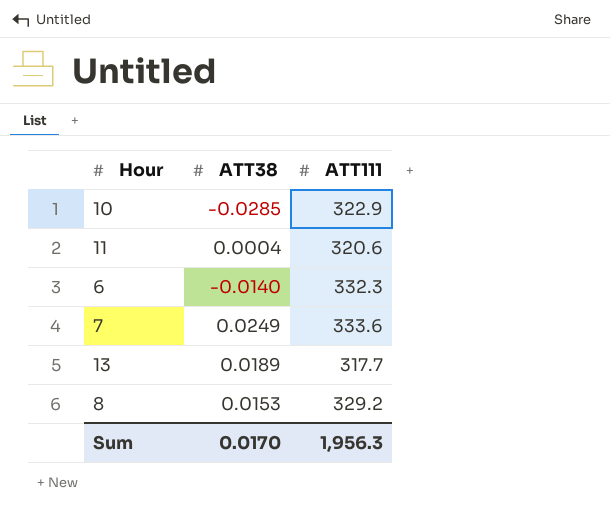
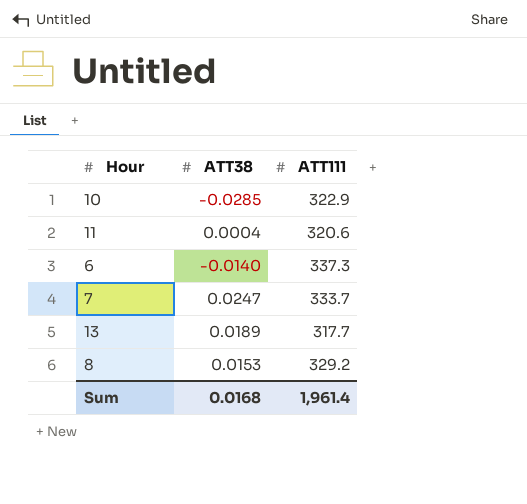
6 | ATT111: 332.3 -> 337.3
7 | ATT38: 0.0249 -> 0.0247
7 | ATT111: 333.6 -> 333.7
Sum | ATT38: 0.0170 -> 0.0168
Sum | ATT111: 1,956.3 -> 1,961.4

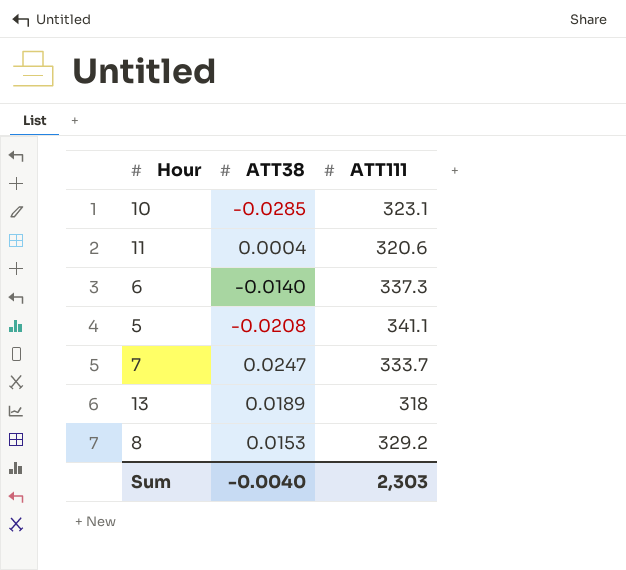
10 | ATT111: 322.9 -> 323.1
row 5: none -> -0.0208 | 341.1
13 | ATT111: 317.7 -> 318
Sum | ATT38: 0.0168 -> -0.0040
Sum | ATT111: 1,961.4 -> 2,303

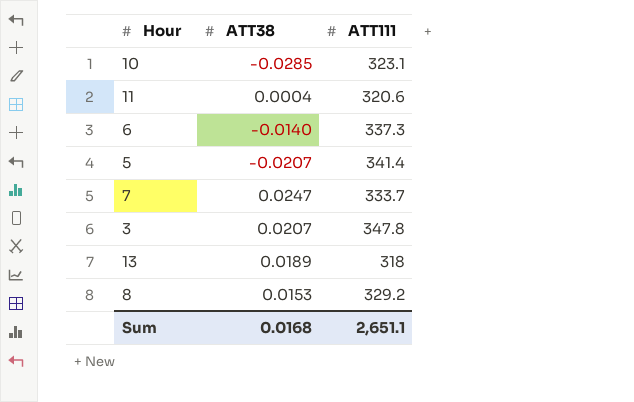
5 | ATT38: -0.0208 -> -0.0207
5 | ATT111: 341.1 -> 341.4
row 3: none -> 0.0207 | 347.8
Sum | ATT38: -0.0040 -> 0.0168
Sum | ATT111: 2,303 -> 2,651.1

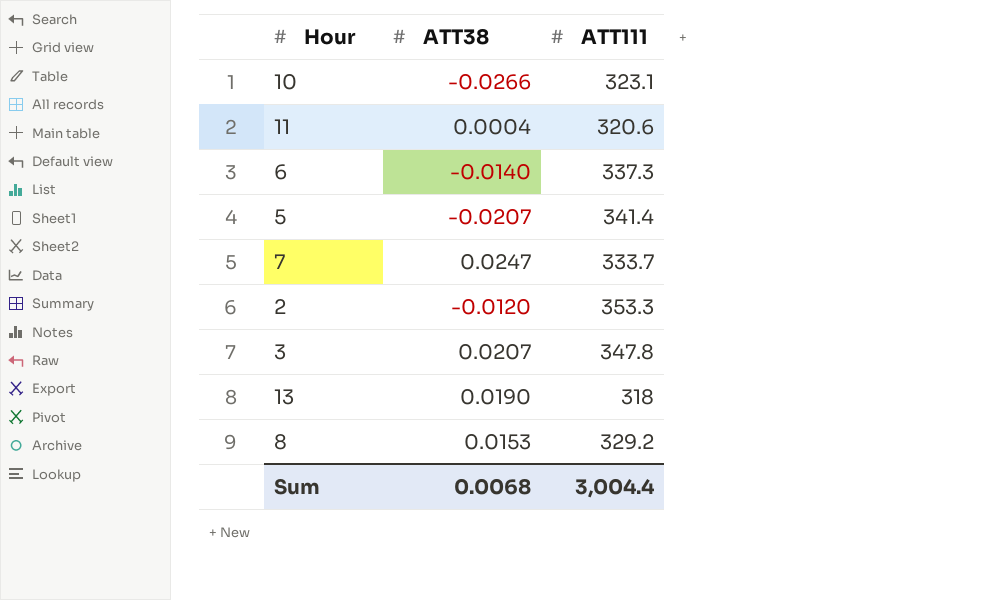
10 | ATT38: -0.0285 -> -0.0266
row 2: none -> -0.0120 | 353.3
13 | ATT38: 0.0189 -> 0.0190
Sum | ATT38: 0.0168 -> 0.0068
Sum | ATT111: 2,651.1 -> 3,004.4

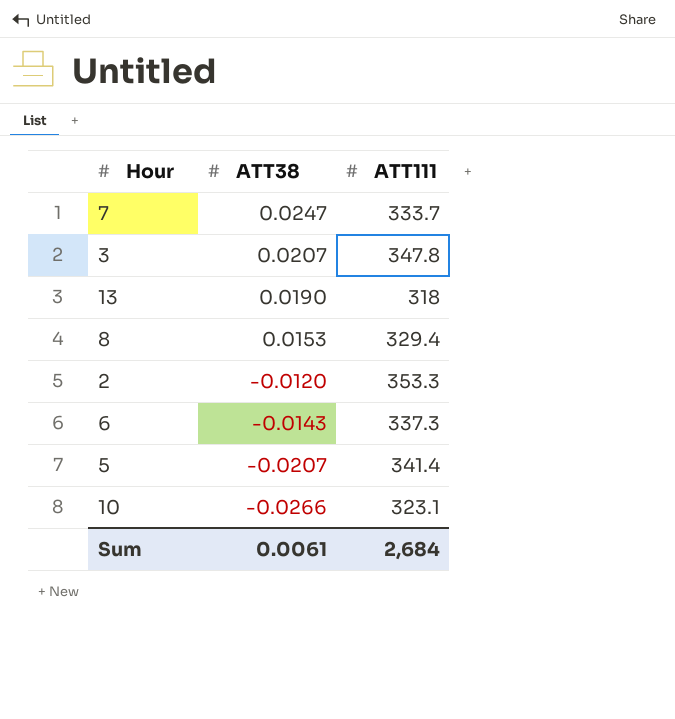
row order: none -> ATT38 descending
row 11: 0.0004 | 320.6 -> none
8 | ATT111: 329.2 -> 329.4
6 | ATT38: -0.0140 -> -0.0143
Sum | ATT38: 0.0068 -> 0.0061
Sum | ATT111: 3,004.4 -> 2,684

